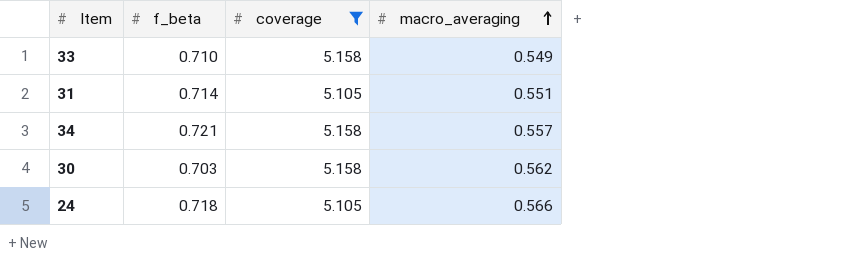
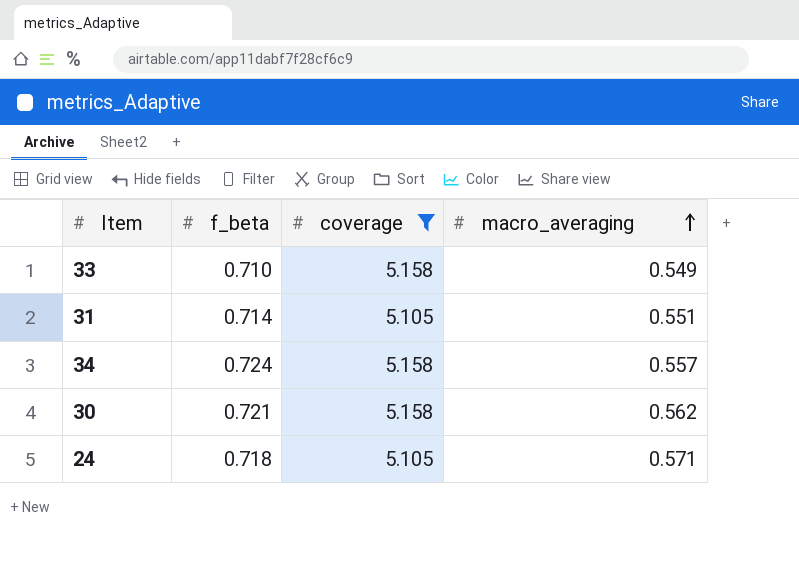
34 | f_beta: 0.721 -> 0.724
30 | f_beta: 0.703 -> 0.721
24 | macro_averaging: 0.566 -> 0.571

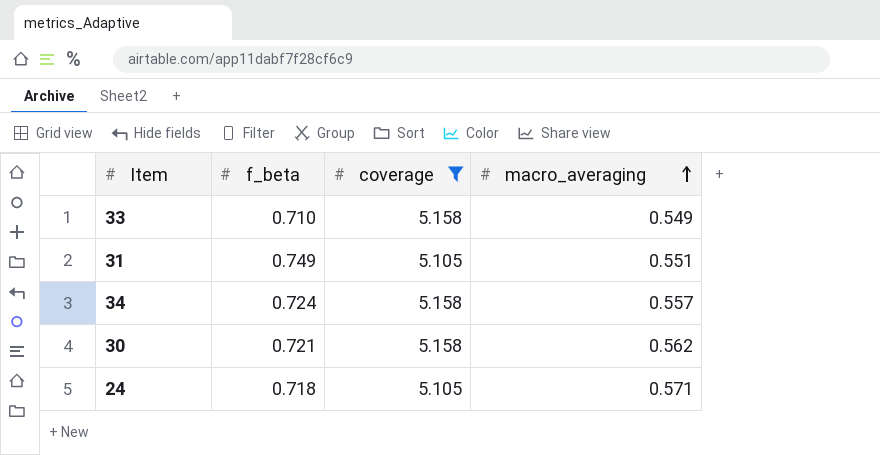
31 | f_beta: 0.714 -> 0.749

